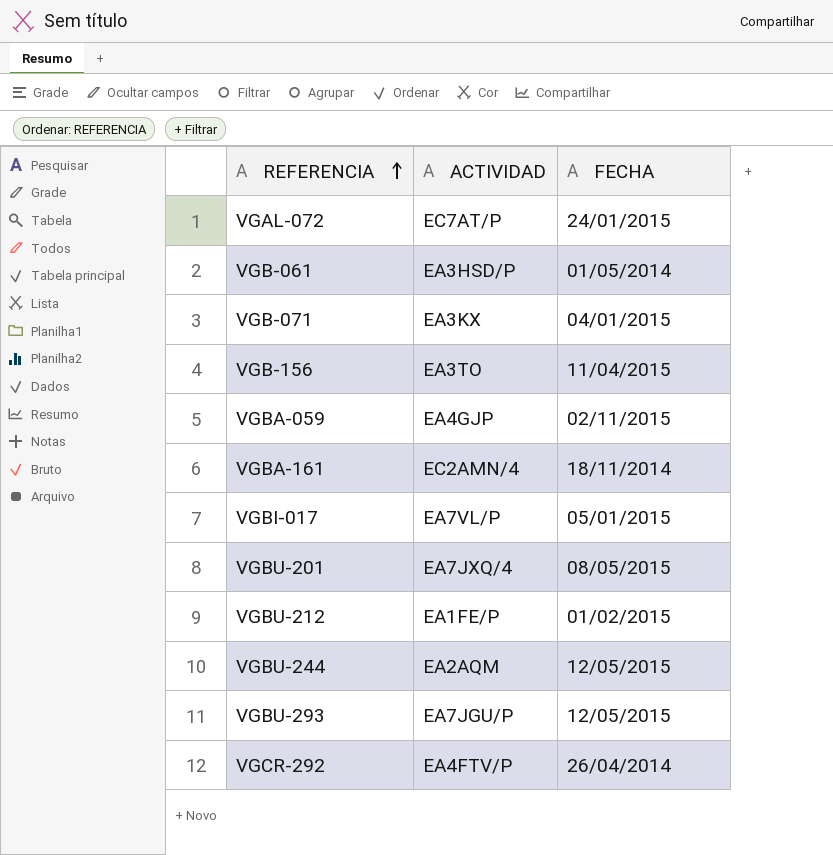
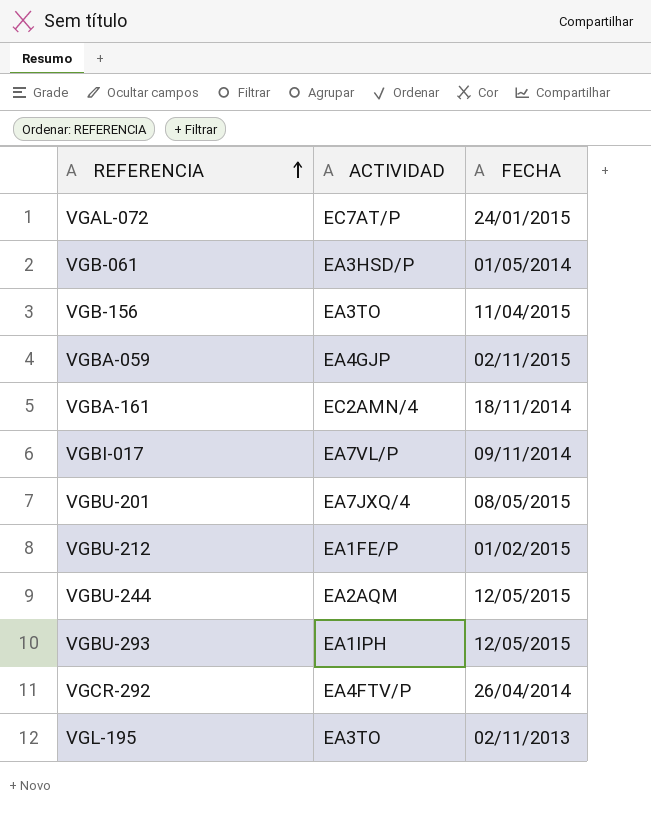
row VGB-071: EA3KX | 04/01/2015 -> none
VGBI-017 | FECHA: 05/01/2015 -> 09/11/2014
VGBU-293 | ACTIVIDAD: EA7JGU/P -> EA1IPH
row VGL-195: none -> EA3TO | 02/11/2013

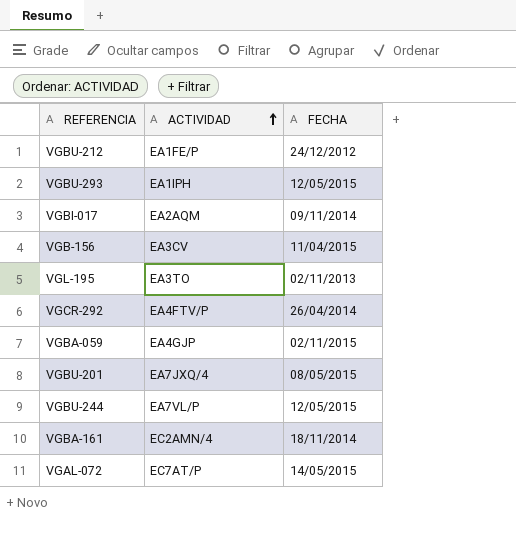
row order: REFERENCIA ascending -> ACTIVIDAD ascending
row VGB-061: EA3HSD/P | 01/05/2014 -> none
VGBU-212 | FECHA: 01/02/2015 -> 24/12/2012
VGBI-017 | ACTIVIDAD: EA7VL/P -> EA2AQM
VGB-156 | ACTIVIDAD: EA3TO -> EA3CV
VGBU-244 | ACTIVIDAD: EA2AQM -> EA7VL/P
VGAL-072 | FECHA: 24/01/2015 -> 14/05/2015

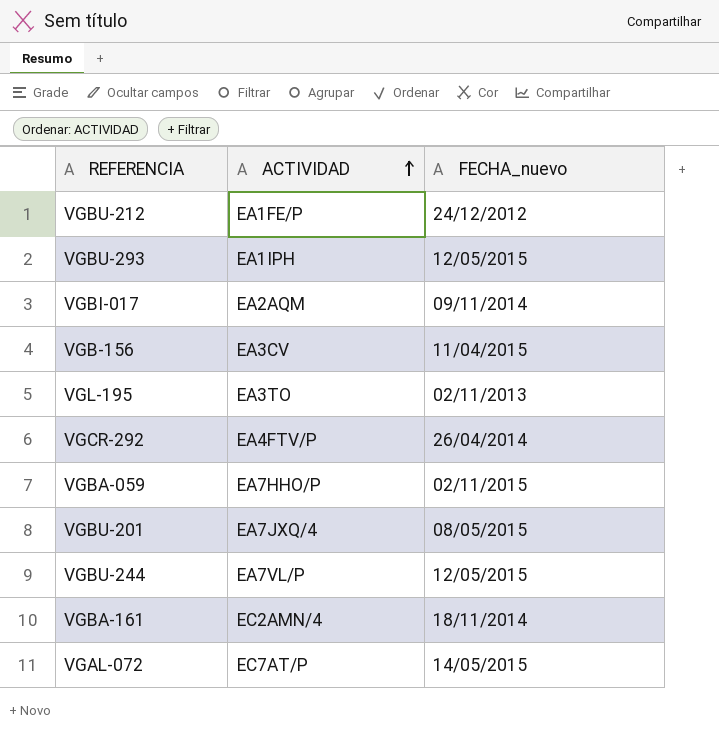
column name: FECHA -> FECHA_nuevo
VGBA-059 | ACTIVIDAD: EA4GJP -> EA7HHO/P

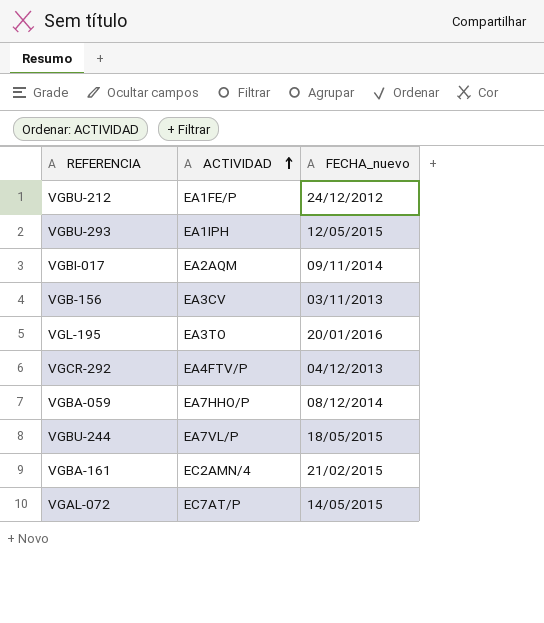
row VGBU-201: EA7JXQ/4 | 08/05/2015 -> none
VGB-156 | FECHA_nuevo: 11/04/2015 -> 03/11/2013
VGL-195 | FECHA_nuevo: 02/11/2013 -> 20/01/2016
VGCR-292 | FECHA_nuevo: 26/04/2014 -> 04/12/2013
VGBA-059 | FECHA_nuevo: 02/11/2015 -> 08/12/2014
VGBU-244 | FECHA_nuevo: 12/05/2015 -> 18/05/2015
VGBA-161 | FECHA_nuevo: 18/11/2014 -> 21/02/2015

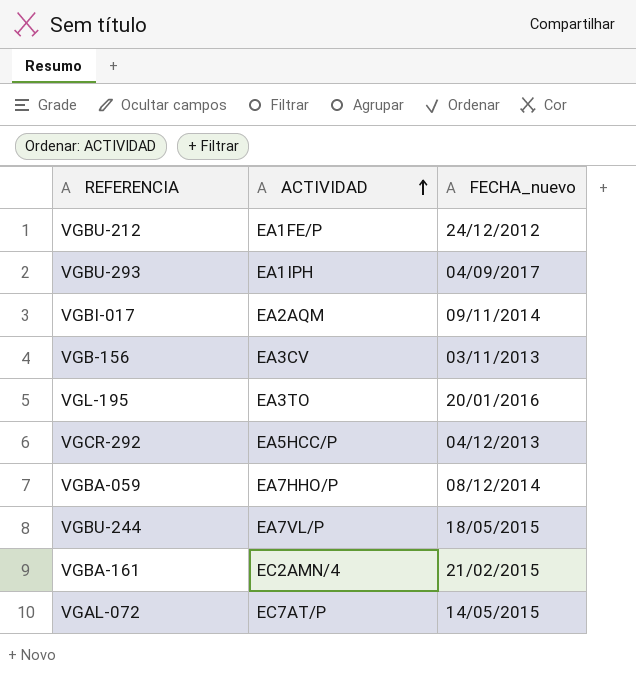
VGBU-293 | FECHA_nuevo: 12/05/2015 -> 04/09/2017
VGCR-292 | ACTIVIDAD: EA4FTV/P -> EA5HCC/P

